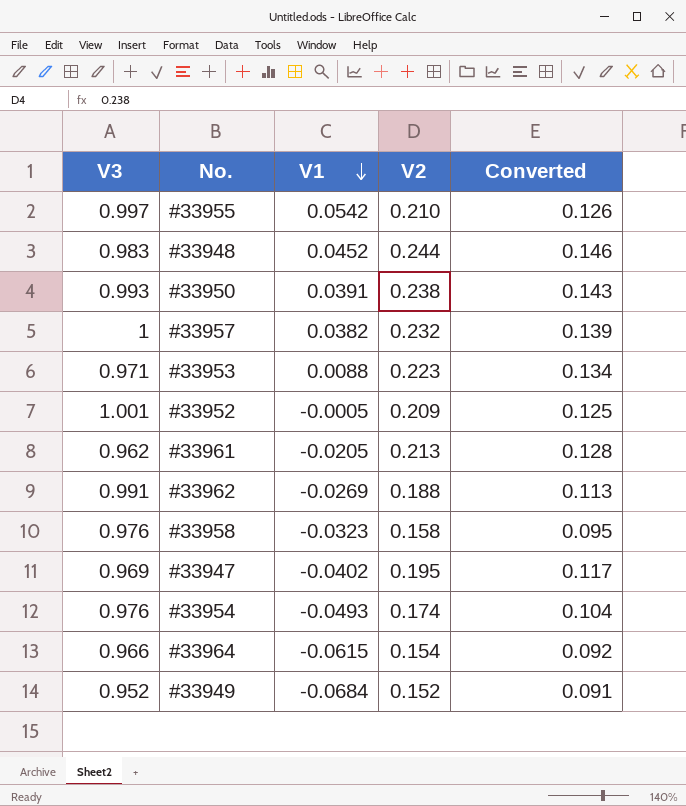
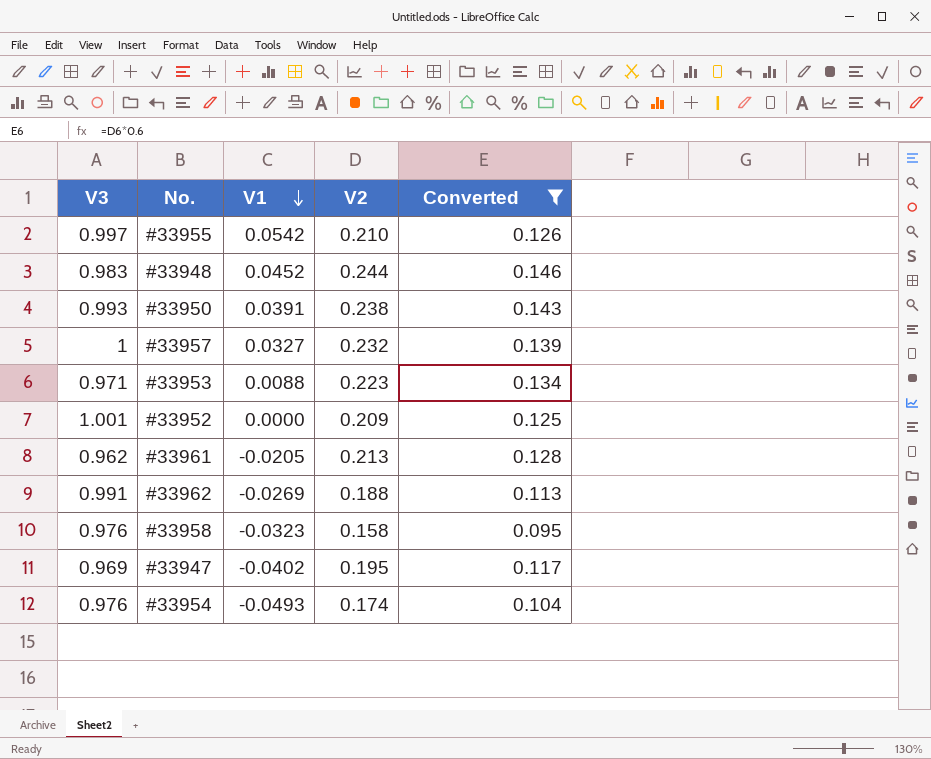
filter: none -> Converted >= 0.095
#33957 | V1: 0.0382 -> 0.0327
#33952 | V1: -0.0005 -> 0.0000

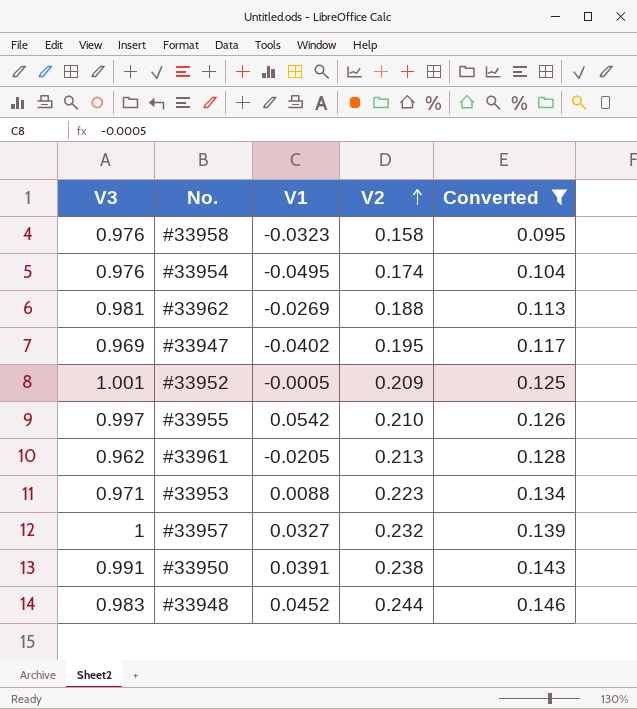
row order: V1 descending -> V2 ascending
#33954 | V1: -0.0493 -> -0.0495
#33962 | V3: 0.991 -> 0.981
#33952 | V1: 0.0000 -> -0.0005
#33950 | V3: 0.993 -> 0.991

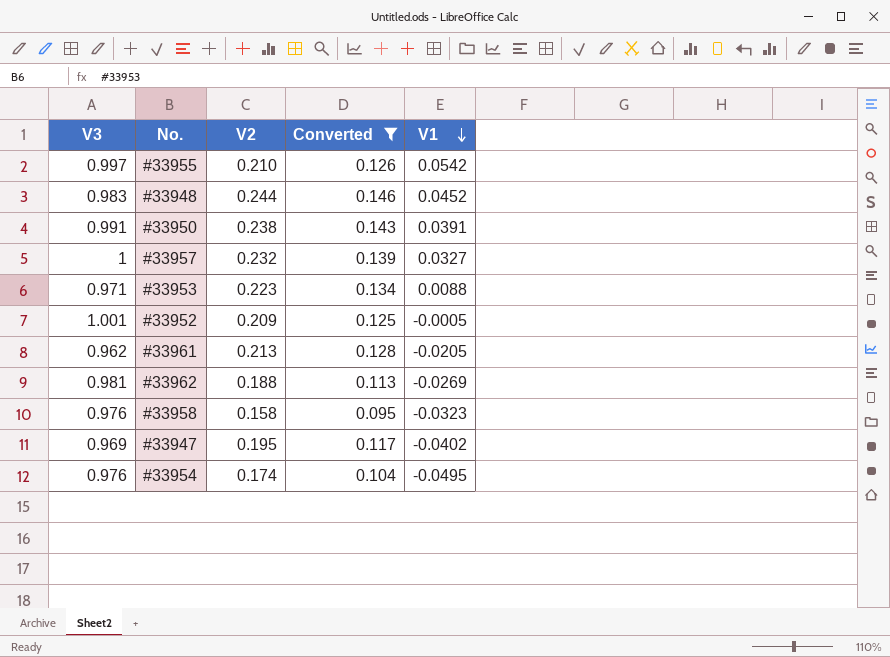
row order: V2 ascending -> V1 descending
column V1 | position: 3 -> 5

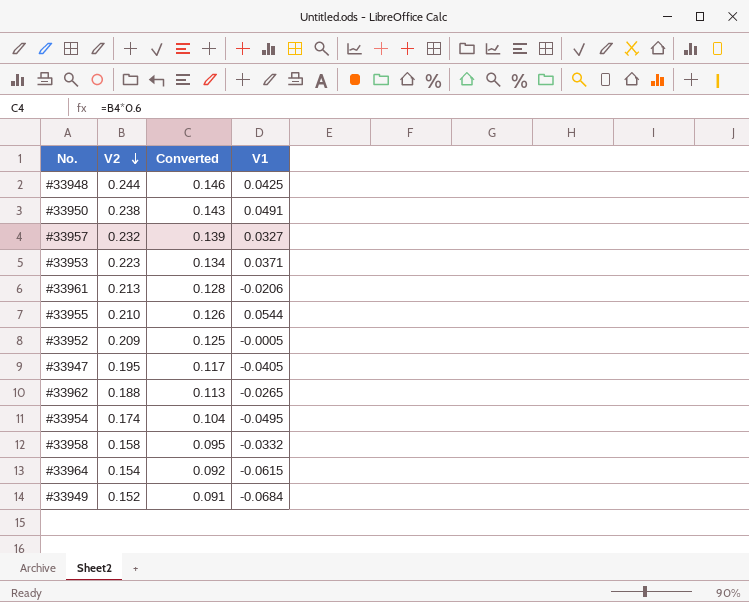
filter: Converted >= 0.095 -> none
row order: V1 descending -> V2 descending
column V3 | position: 1 -> none
#33948 | V1: 0.0452 -> 0.0425
#33950 | V1: 0.0391 -> 0.0491
#33953 | V1: 0.0088 -> 0.0371
#33961 | V1: -0.0205 -> -0.0206
#33955 | V1: 0.0542 -> 0.0544
#33947 | V1: -0.0402 -> -0.0405
#33962 | V1: -0.0269 -> -0.0265
#33958 | V1: -0.0323 -> -0.0332

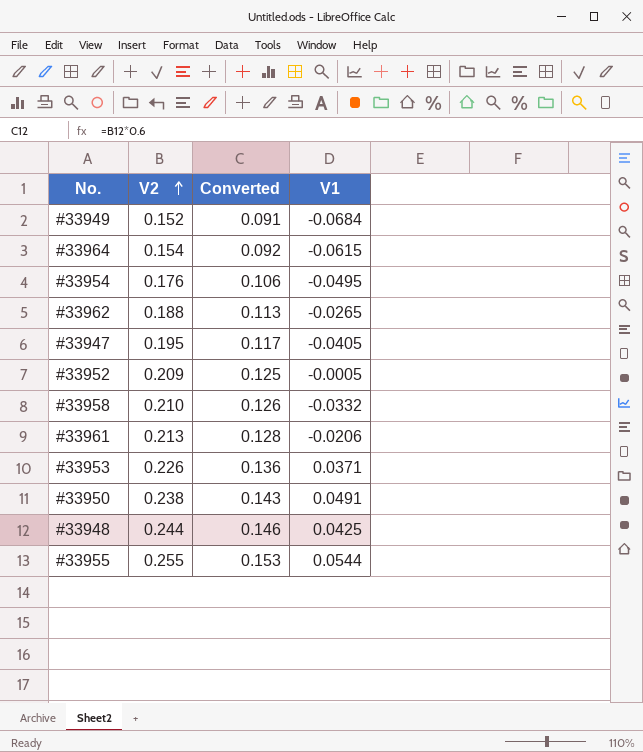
row order: V2 descending -> V2 ascending
row #33957: 0.232 | 0.139 | 0.0327 -> none
#33954 | V2: 0.174 -> 0.176
#33954 | Converted: 0.104 -> 0.106
#33958 | V2: 0.158 -> 0.210
#33958 | Converted: 0.095 -> 0.126
#33953 | V2: 0.223 -> 0.226
#33953 | Converted: 0.134 -> 0.136
#33955 | V2: 0.210 -> 0.255
#33955 | Converted: 0.126 -> 0.153

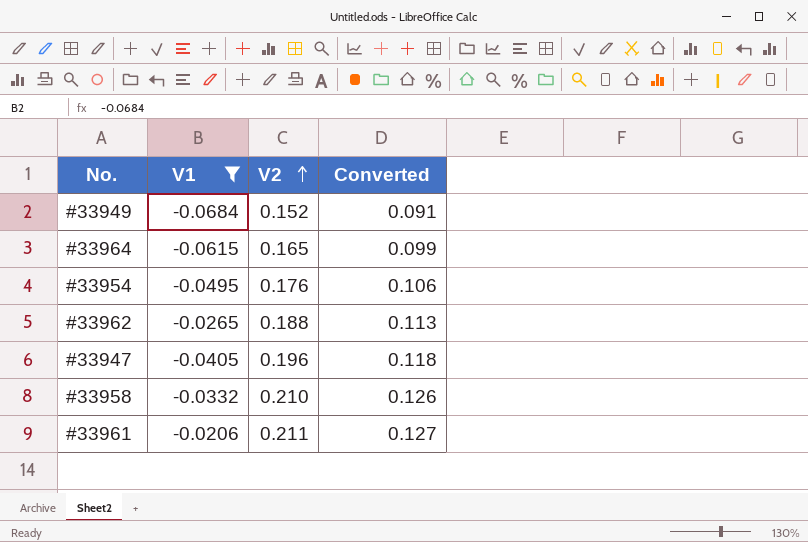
filter: none -> V1 <= -0.0206
column V1 | position: 4 -> 2
#33964 | V2: 0.154 -> 0.165
#33964 | Converted: 0.092 -> 0.099
#33947 | V2: 0.195 -> 0.196
#33947 | Converted: 0.117 -> 0.118
#33961 | V2: 0.213 -> 0.211
#33961 | Converted: 0.128 -> 0.127

